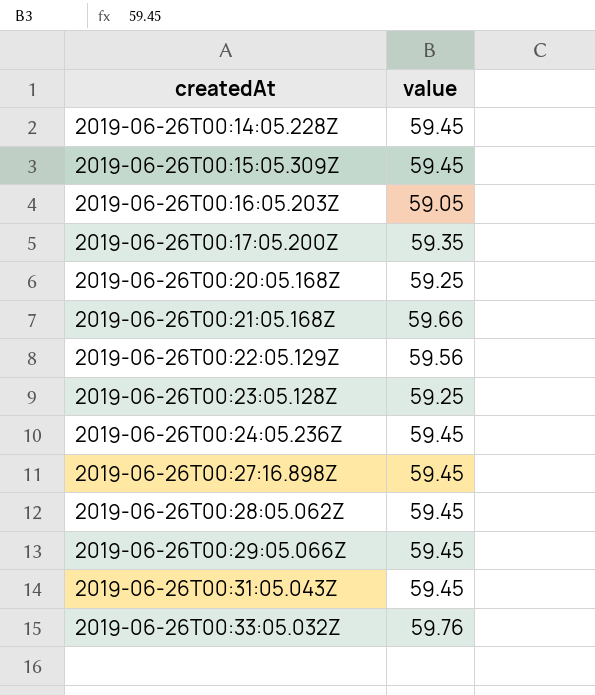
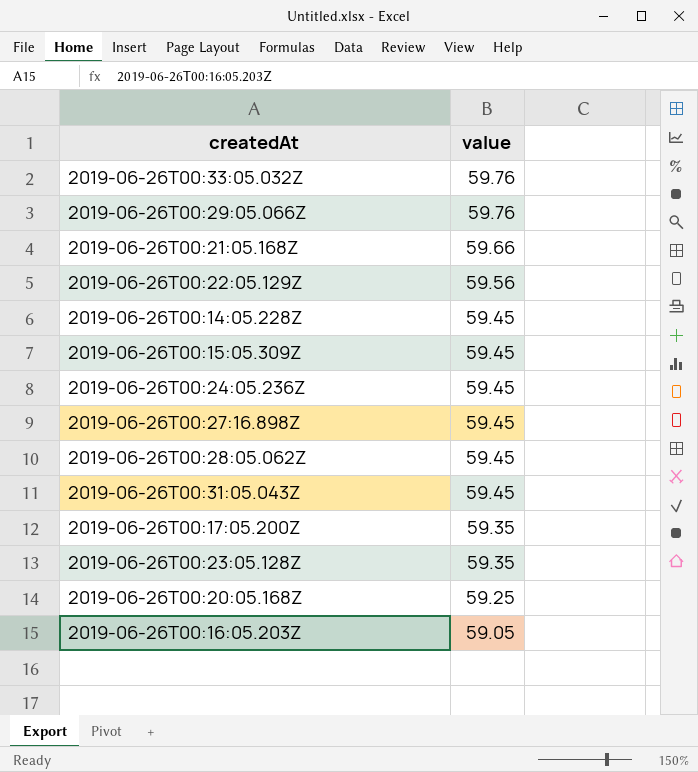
row order: createdAt ascending -> value descending
2019-06-26T00:29:05.066Z | value: 59.45 -> 59.76
2019-06-26T00:23:05.128Z | value: 59.25 -> 59.35

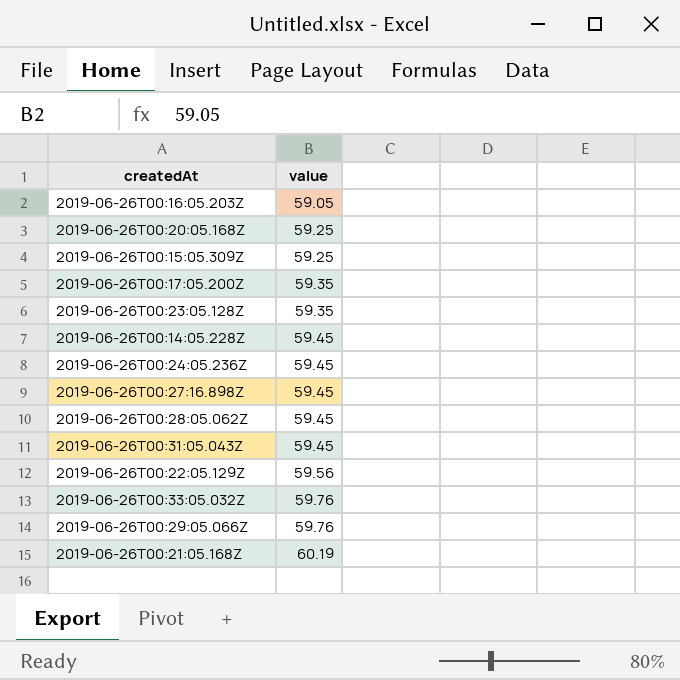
row order: value descending -> value ascending
2019-06-26T00:15:05.309Z | value: 59.45 -> 59.25
2019-06-26T00:21:05.168Z | value: 59.66 -> 60.19

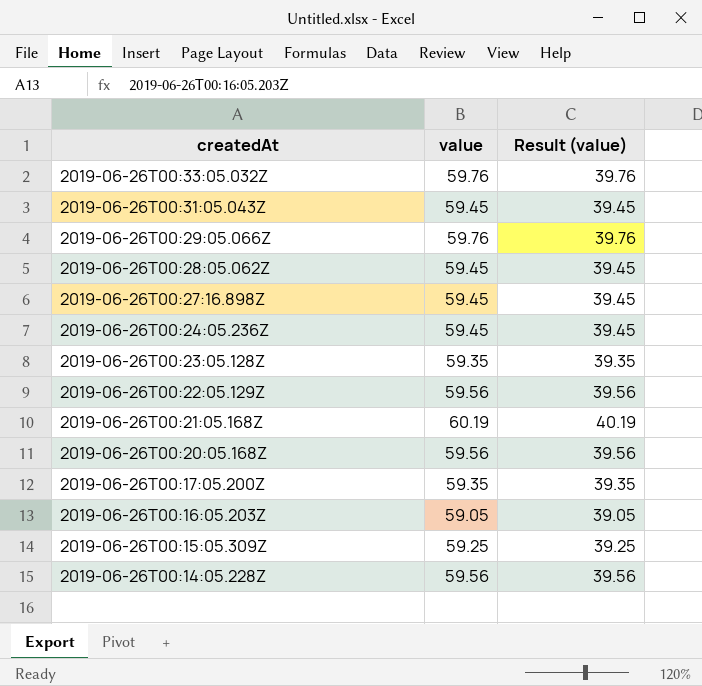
row order: value ascending -> createdAt descending
column Result (value) | formula: none -> [value] - 20
2019-06-26T00:20:05.168Z | value: 59.25 -> 59.56
2019-06-26T00:14:05.228Z | value: 59.45 -> 59.56

